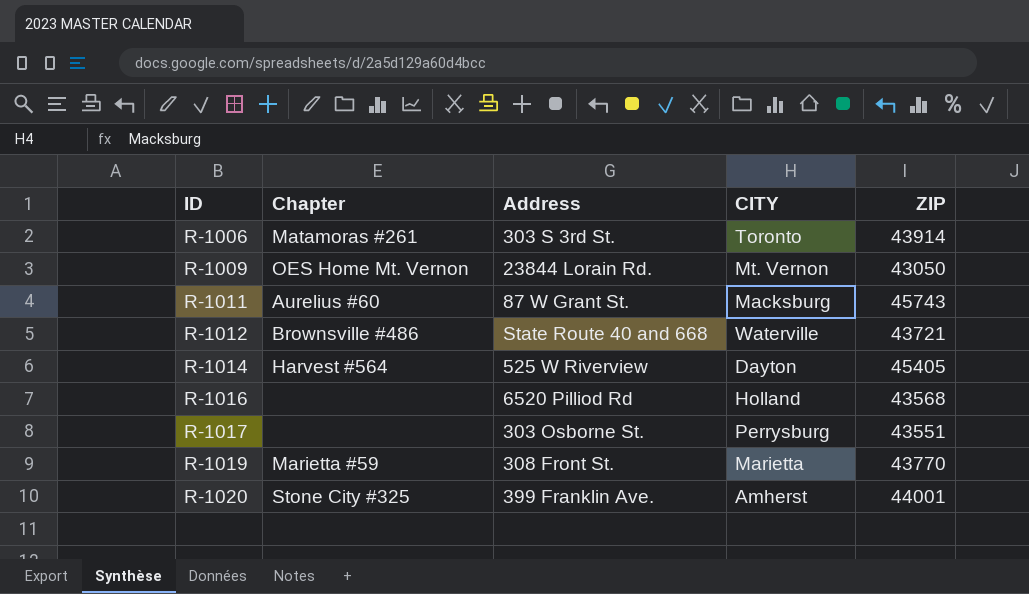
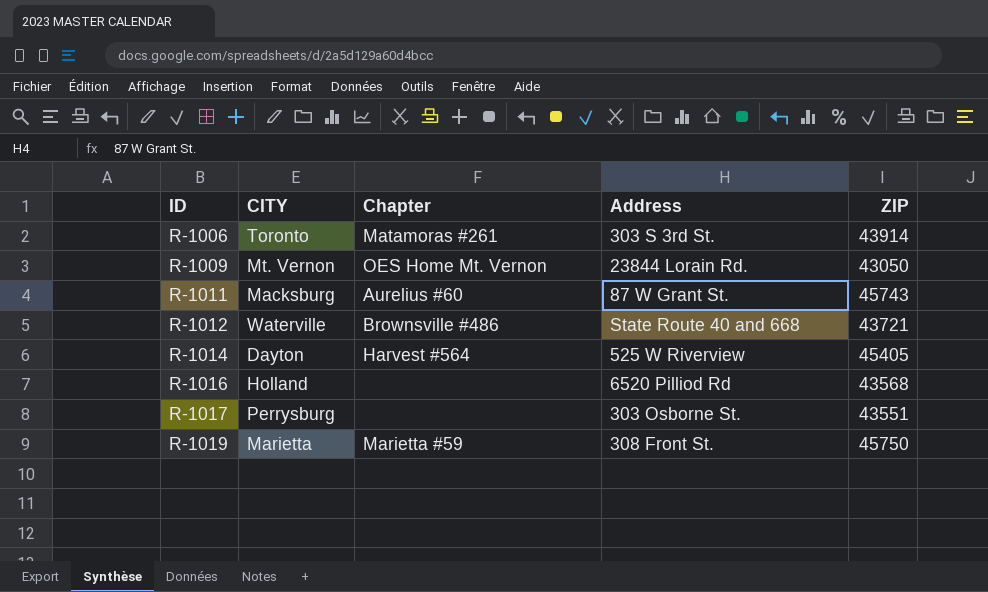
column CITY | position: 4 -> 2
row R-1020: Stone City #325 | 399 Franklin Ave. | Amherst | 44001 -> none
R-1019 | ZIP: 43770 -> 45750

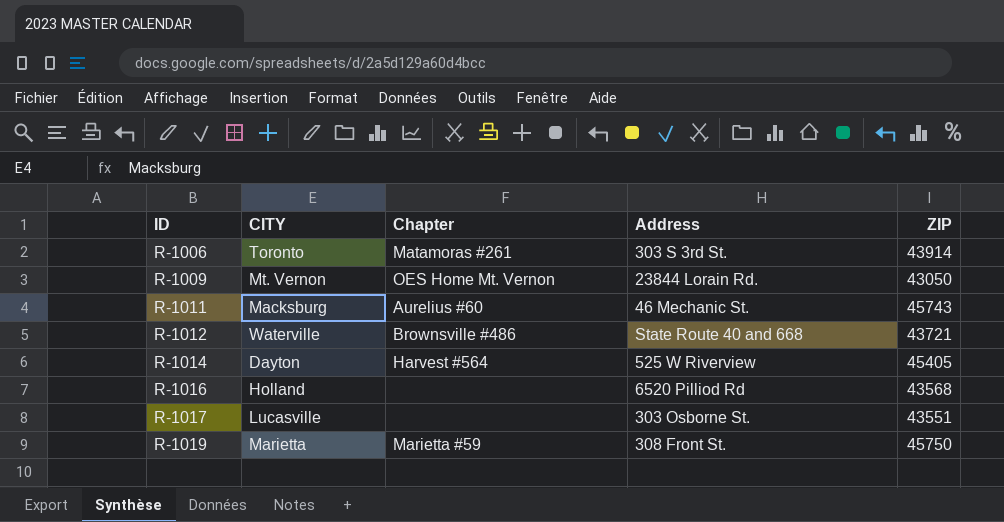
R-1011 | Address: 87 W Grant St. -> 46 Mechanic St.
R-1017 | CITY: Perrysburg -> Lucasville

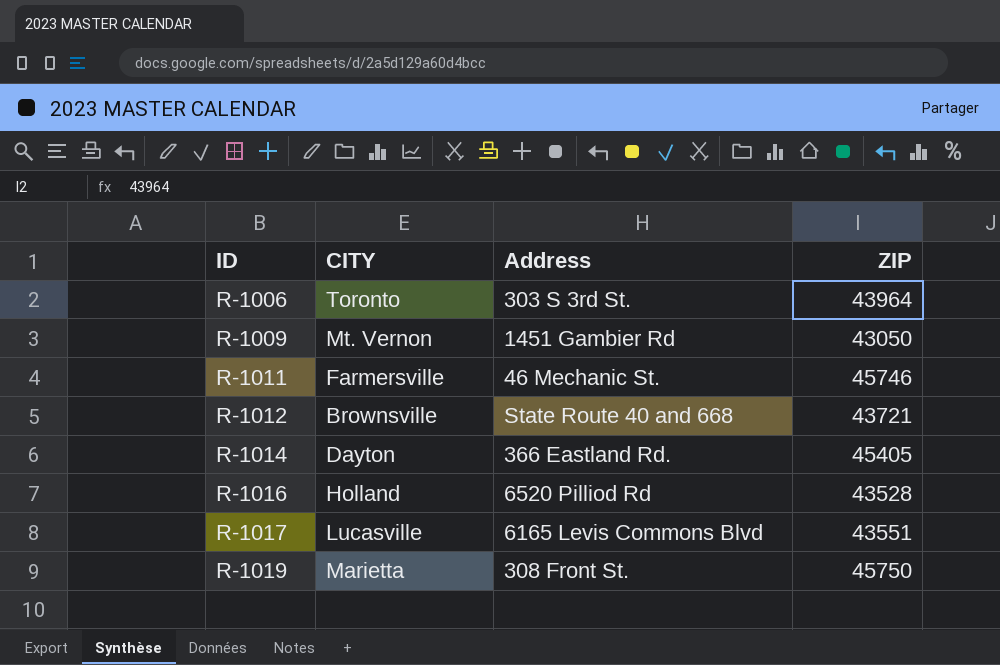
column Chapter | position: 3 -> none
R-1006 | ZIP: 43914 -> 43964
R-1009 | Address: 23844 Lorain Rd. -> 1451 Gambier Rd
R-1011 | CITY: Macksburg -> Farmersville
R-1011 | ZIP: 45743 -> 45746
R-1012 | CITY: Waterville -> Brownsville
R-1014 | Address: 525 W Riverview -> 366 Eastland Rd.
R-1016 | ZIP: 43568 -> 43528
R-1017 | Address: 303 Osborne St. -> 6165 Levis Commons Blvd

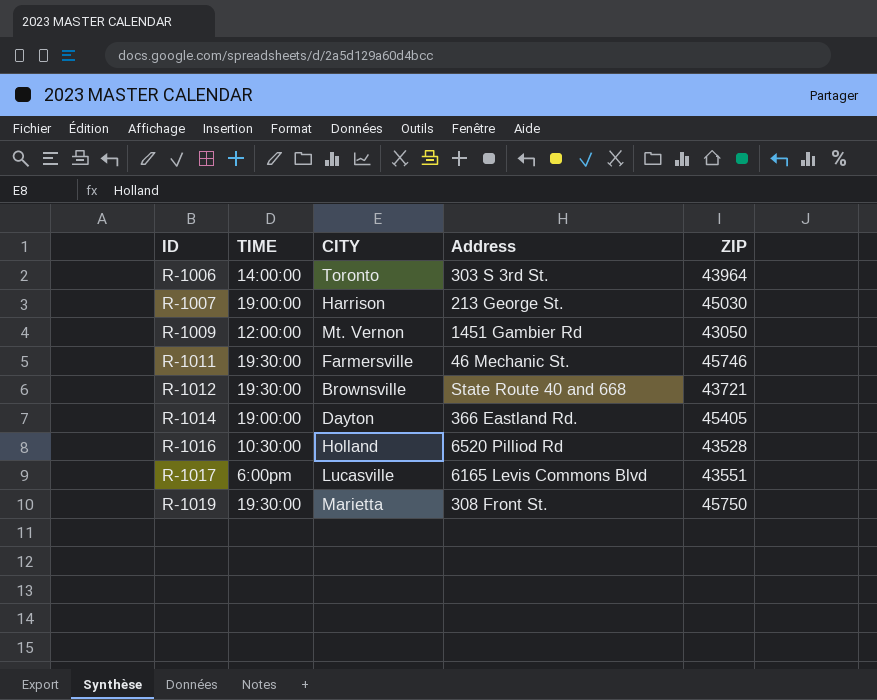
column TIME | position: none -> 2
row R-1007: none -> 19:00:00 | Harrison | 213 George St. | 45030

